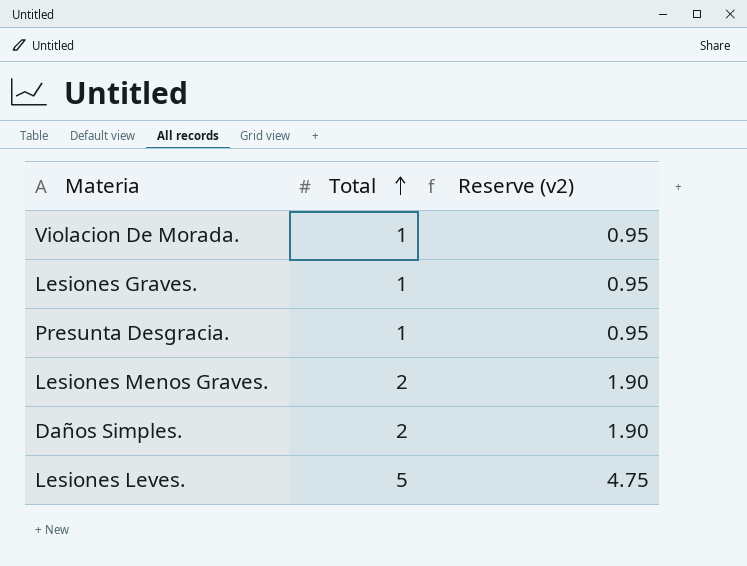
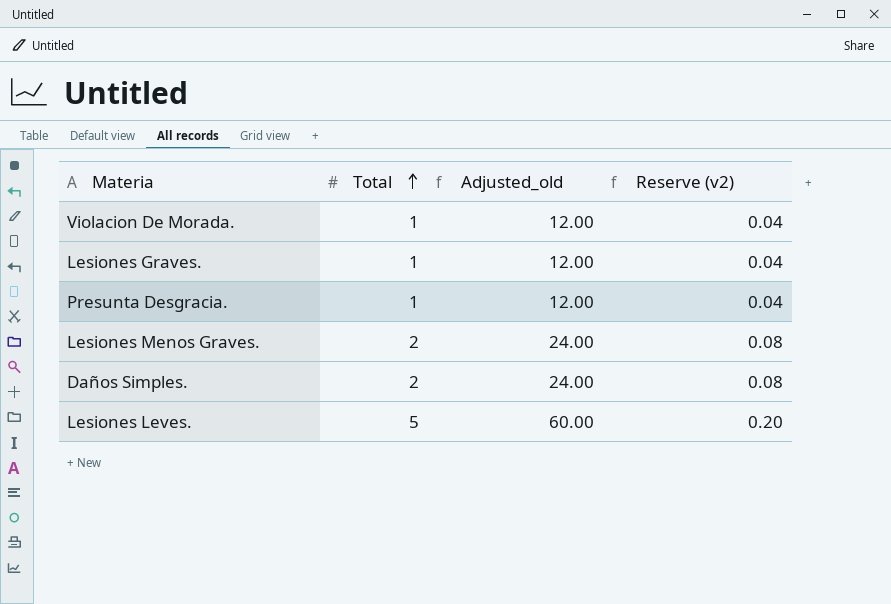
column Adjusted_old | formula: none -> [Total] * 12
column Reserve (v2) | formula: [Total] * 0.95 -> [Total] * 0.04

